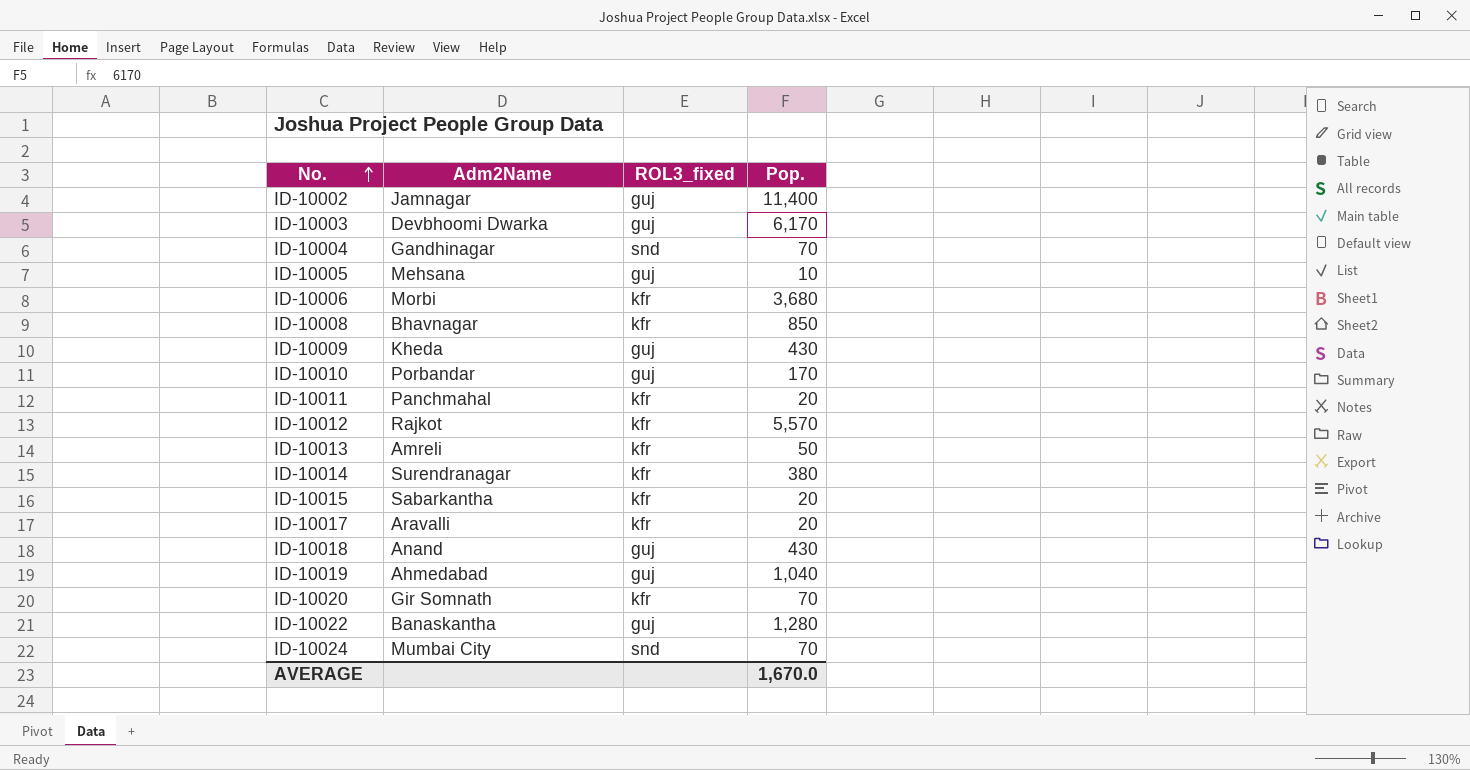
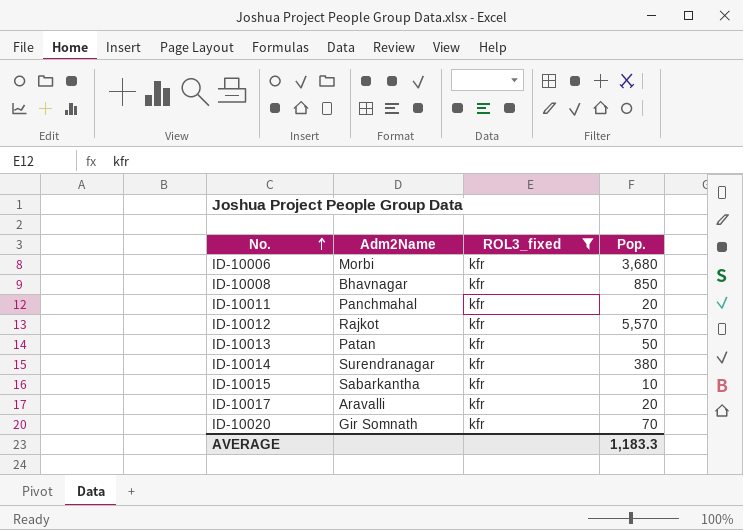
filter: none -> ROL3_fixed = kfr
ID-10013 | Adm2Name: Amreli -> Patan
ID-10015 | Pop.: 20 -> 10
AVERAGE | Pop.: 1,670.0 -> 1,183.3

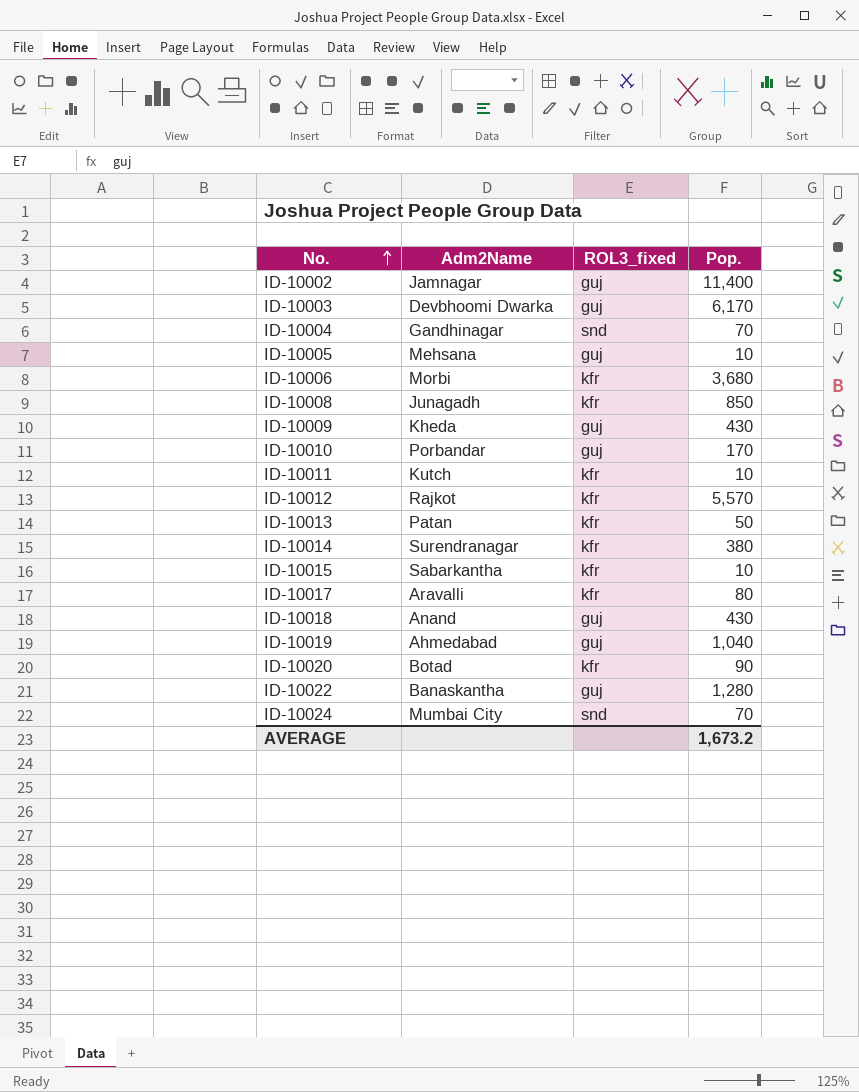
filter: ROL3_fixed = kfr -> none
ID-10008 | Adm2Name: Bhavnagar -> Junagadh
ID-10011 | Adm2Name: Panchmahal -> Kutch
ID-10011 | Pop.: 20 -> 10
ID-10017 | Pop.: 20 -> 80
ID-10020 | Adm2Name: Gir Somnath -> Botad
ID-10020 | Pop.: 70 -> 90
AVERAGE | Pop.: 1,183.3 -> 1,673.2

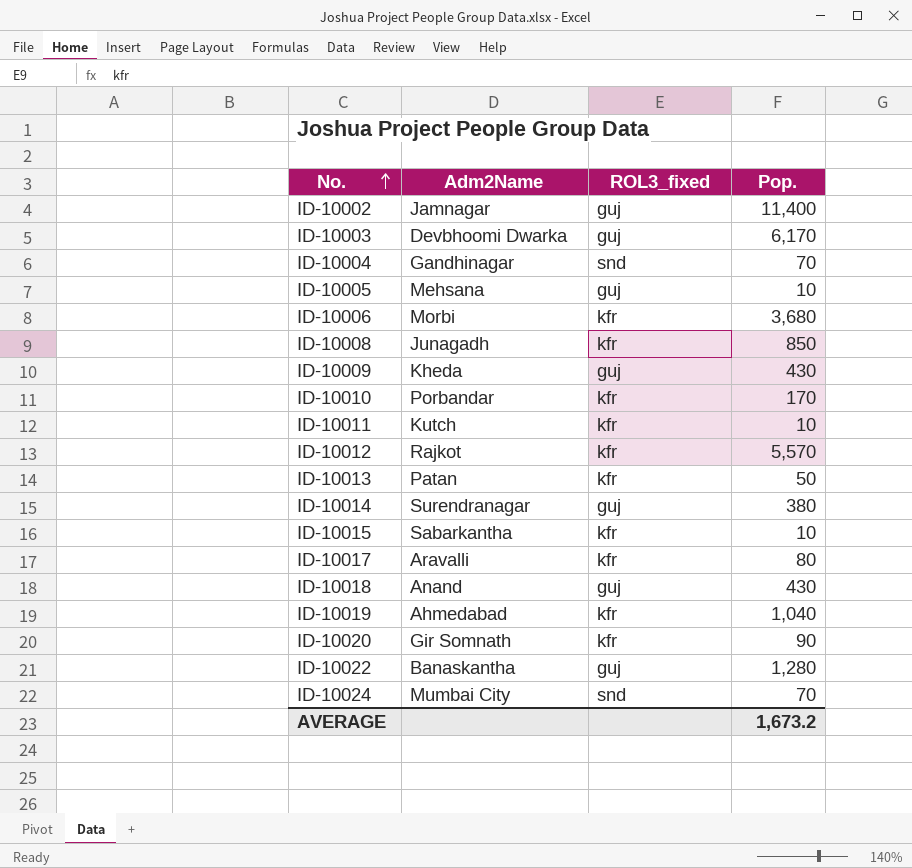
ID-10010 | ROL3_fixed: guj -> kfr
ID-10014 | ROL3_fixed: kfr -> guj
ID-10019 | ROL3_fixed: guj -> kfr
ID-10020 | Adm2Name: Botad -> Gir Somnath

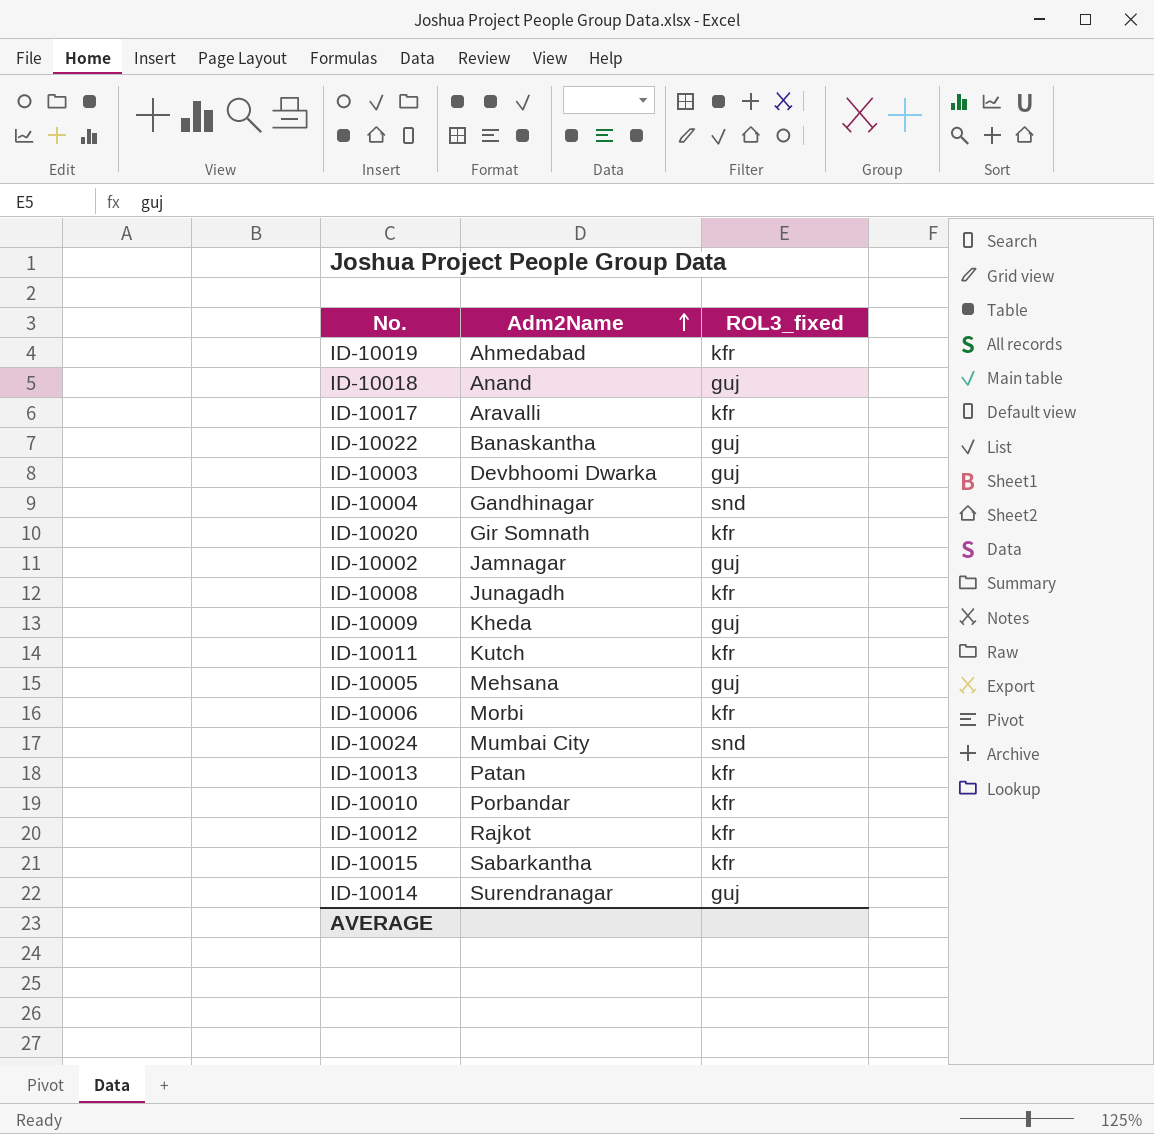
row order: No. ascending -> Adm2Name ascending
column Pop. | position: 4 -> none

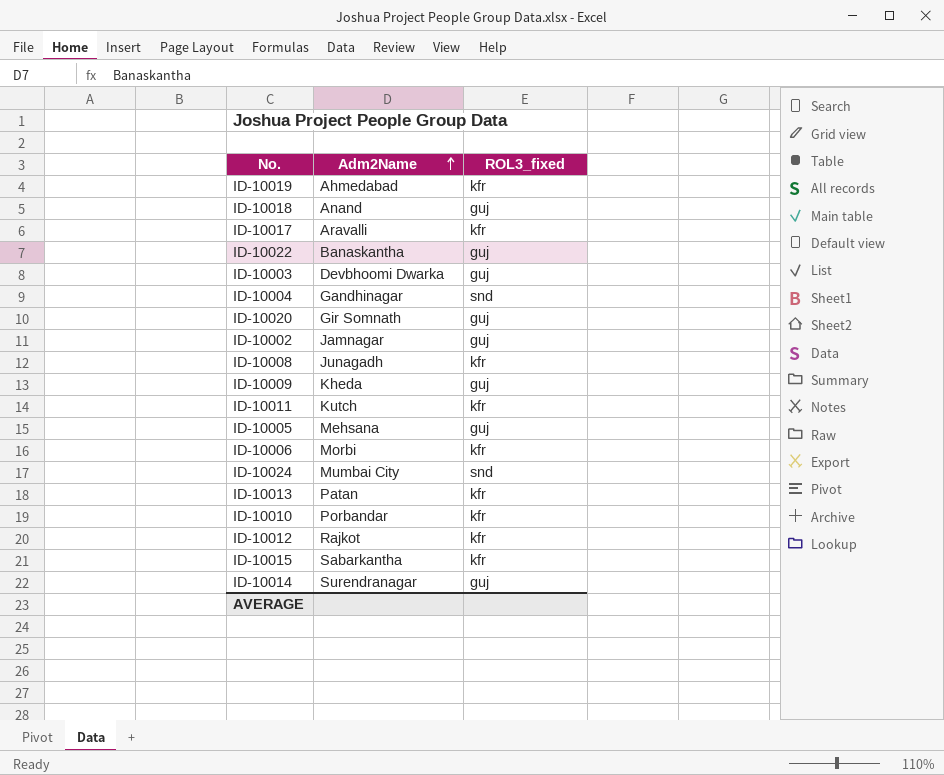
ID-10020 | ROL3_fixed: kfr -> guj

